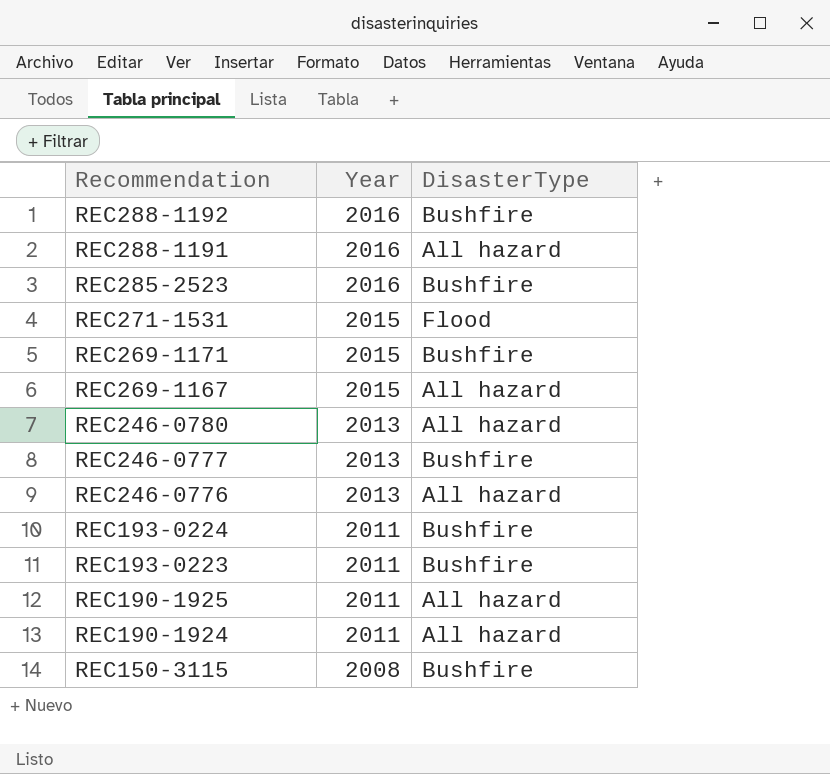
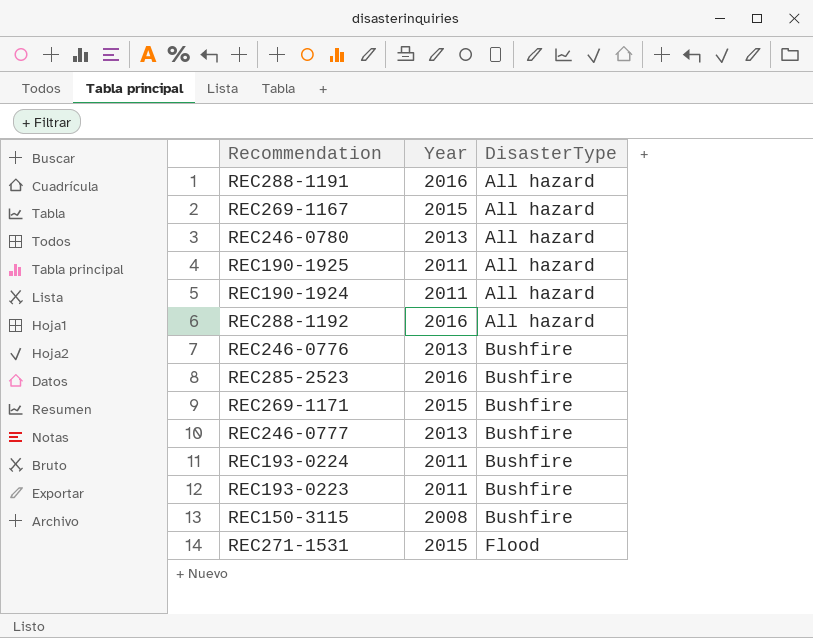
row order: Recommendation descending -> DisasterType ascending
REC288-1192 | DisasterType: Bushfire -> All hazard
REC246-0776 | DisasterType: All hazard -> Bushfire

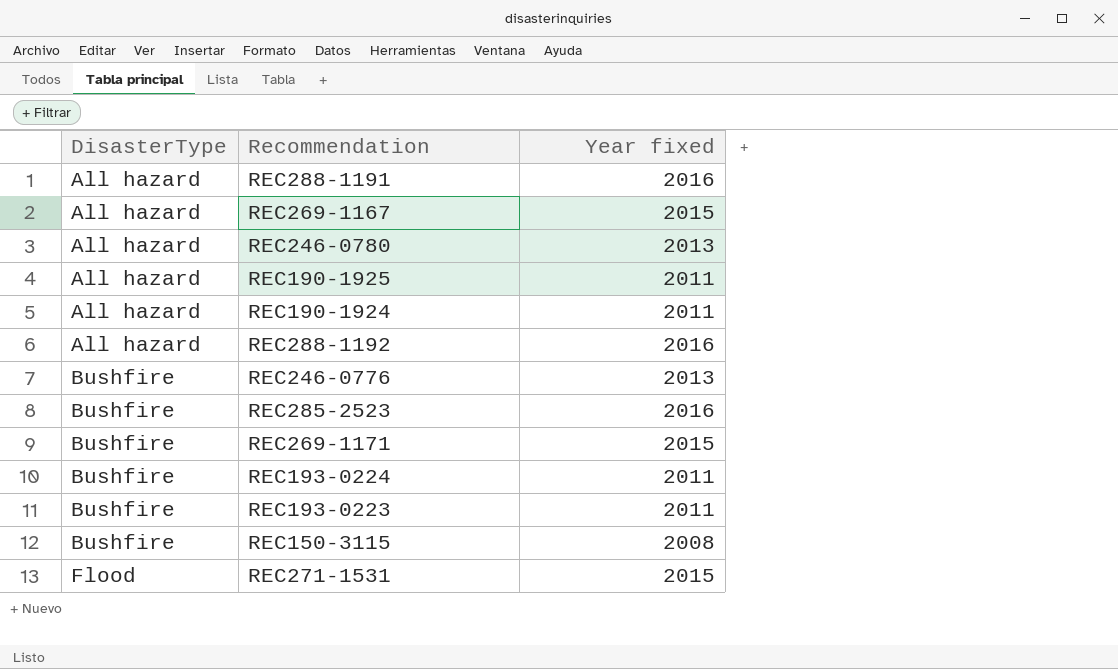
column DisasterType | position: 3 -> 1
column name: Year -> Year fixed
row REC246-0777: 2013 | Bushfire -> none

